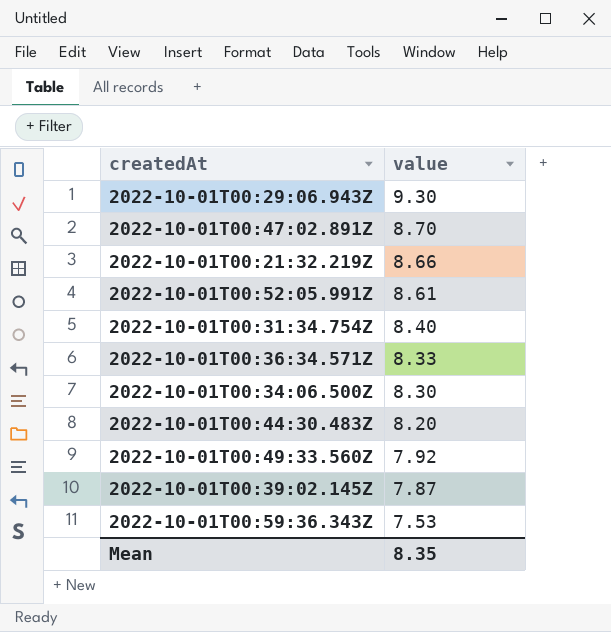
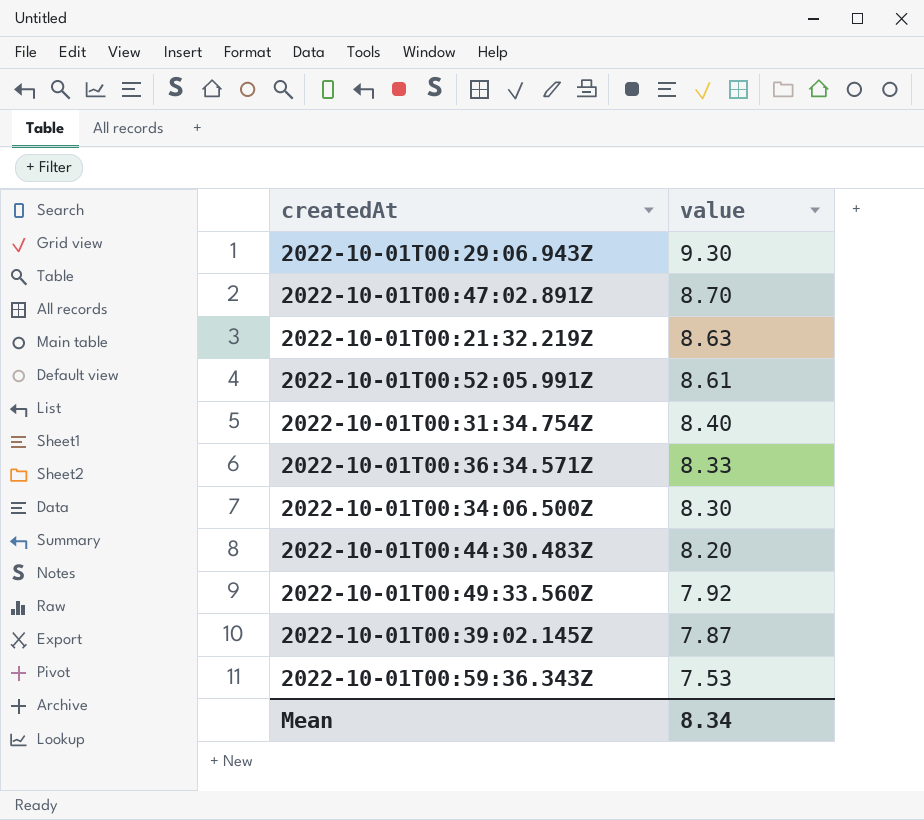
2022-10-01T00:21:32.219Z | value: 8.66 -> 8.63
Mean | value: 8.35 -> 8.34

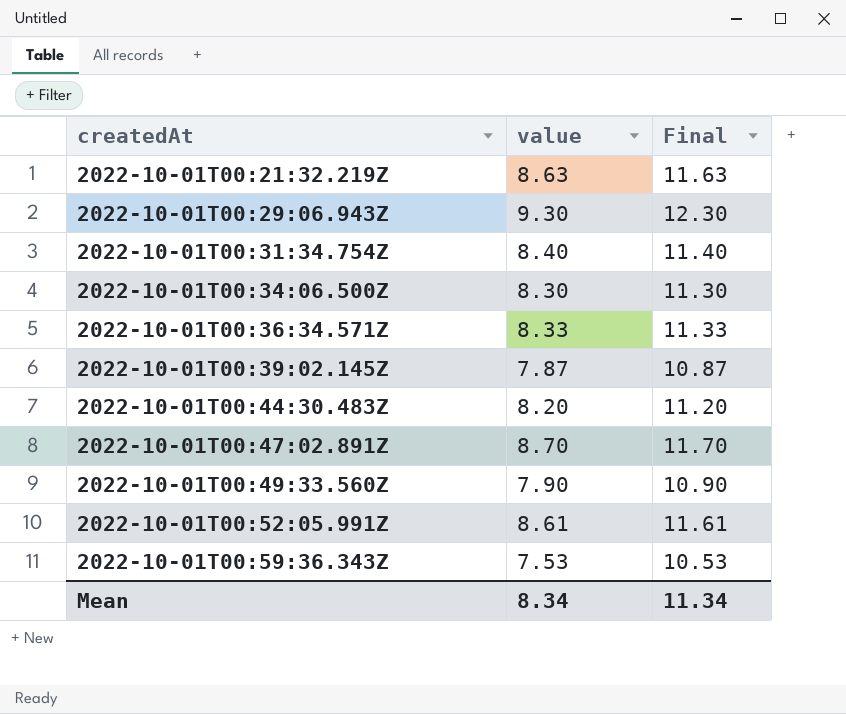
row order: value descending -> createdAt ascending
column Final | formula: none -> [value] + 3
2022-10-01T00:49:33.560Z | value: 7.92 -> 7.90

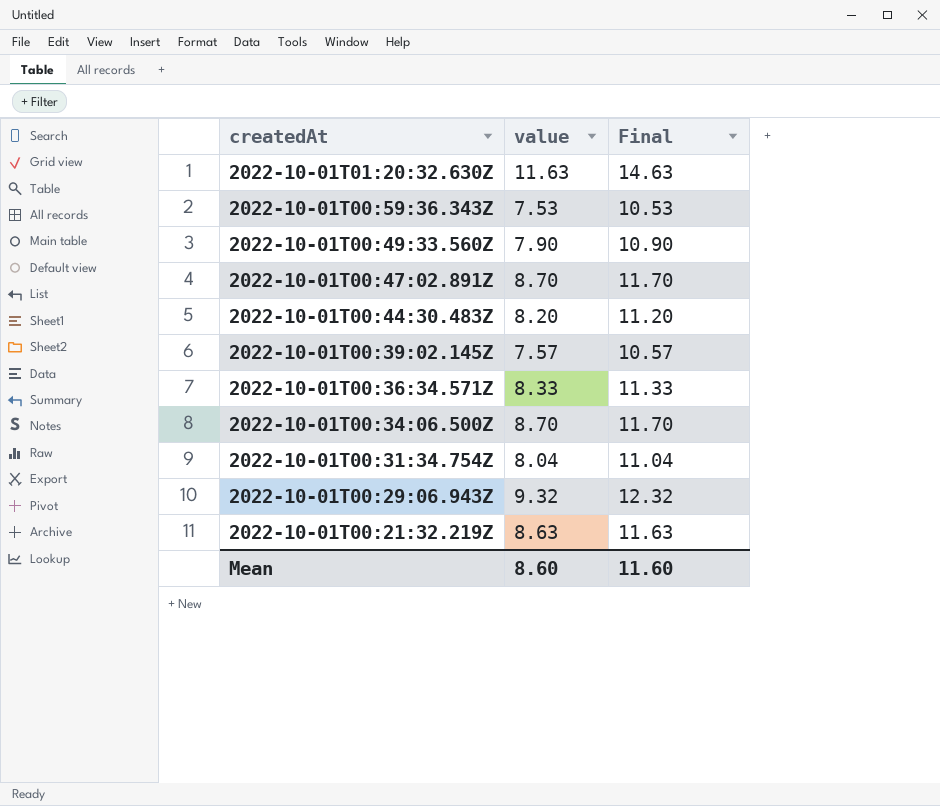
row order: createdAt ascending -> createdAt descending
row 2022-10-01T00:52:05.991Z: 8.61 | 11.61 -> none
row 2022-10-01T01:20:32.630Z: none -> 11.63 | 14.63
2022-10-01T00:39:02.145Z | value: 7.87 -> 7.57
2022-10-01T00:39:02.145Z | Final: 10.87 -> 10.57
2022-10-01T00:34:06.500Z | value: 8.30 -> 8.70
2022-10-01T00:34:06.500Z | Final: 11.30 -> 11.70
2022-10-01T00:31:34.754Z | value: 8.40 -> 8.04
2022-10-01T00:31:34.754Z | Final: 11.40 -> 11.04
2022-10-01T00:29:06.943Z | value: 9.30 -> 9.32
2022-10-01T00:29:06.943Z | Final: 12.30 -> 12.32
Mean | value: 8.34 -> 8.60
Mean | Final: 11.34 -> 11.60

